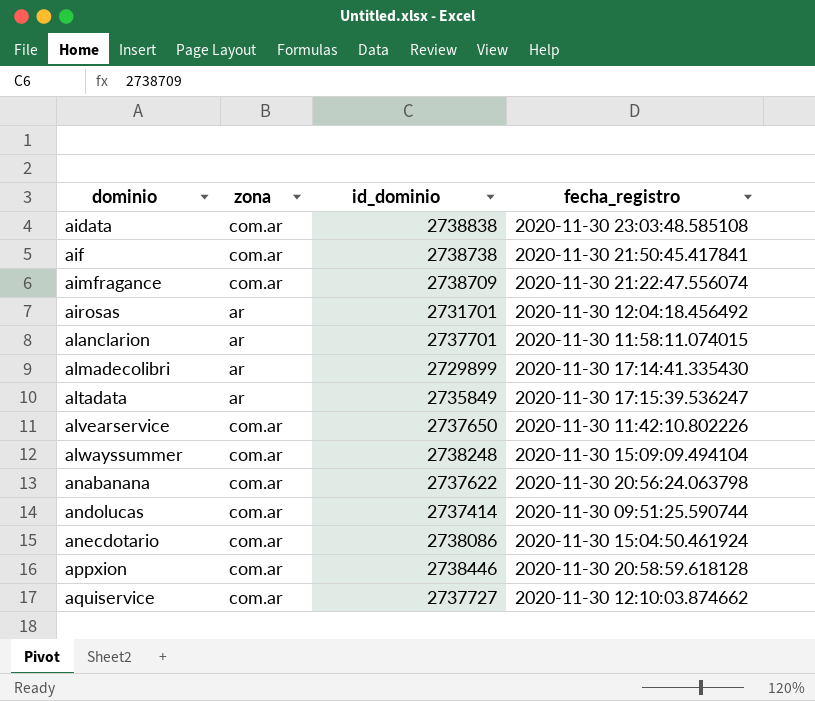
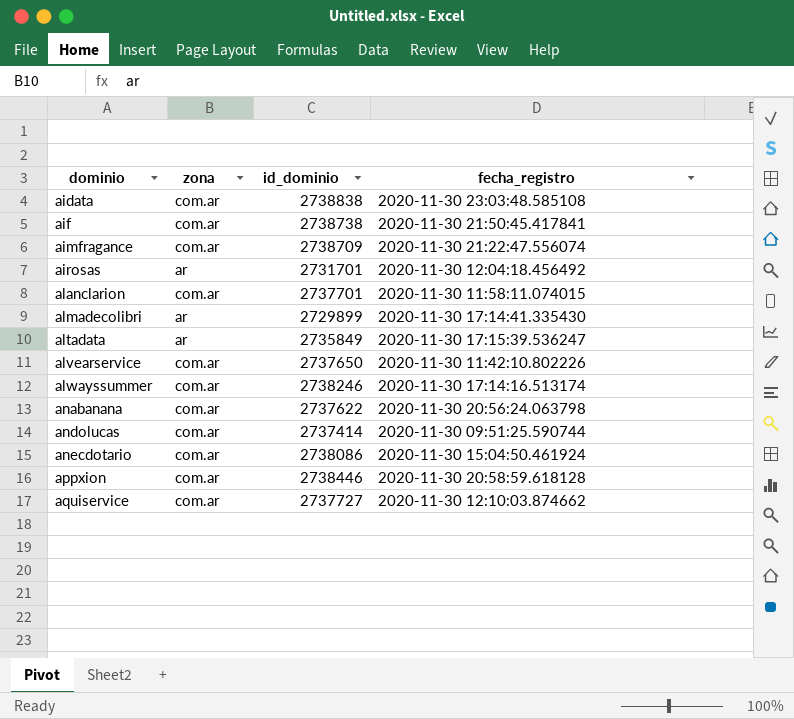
alanclarion | zona: ar -> com.ar
alwayssummer | id_dominio: 2738248 -> 2738246
alwayssummer | fecha_registro: 2020-11-30 15:09:09.494104 -> 2020-11-30 17:14:16.513174

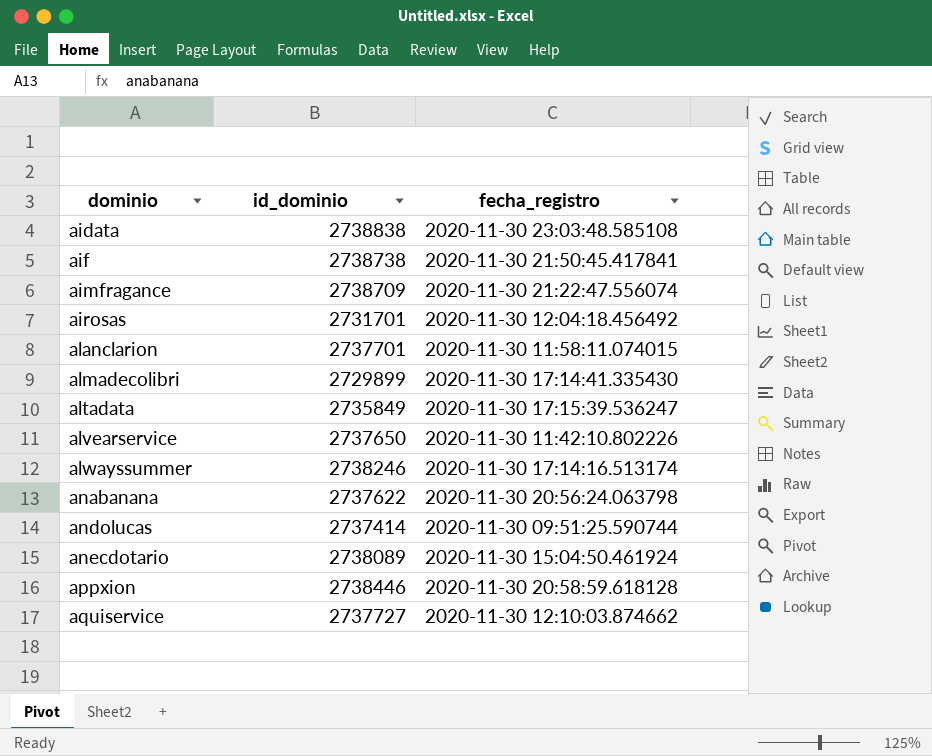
column zona | position: 2 -> none
anecdotario | id_dominio: 2738086 -> 2738089

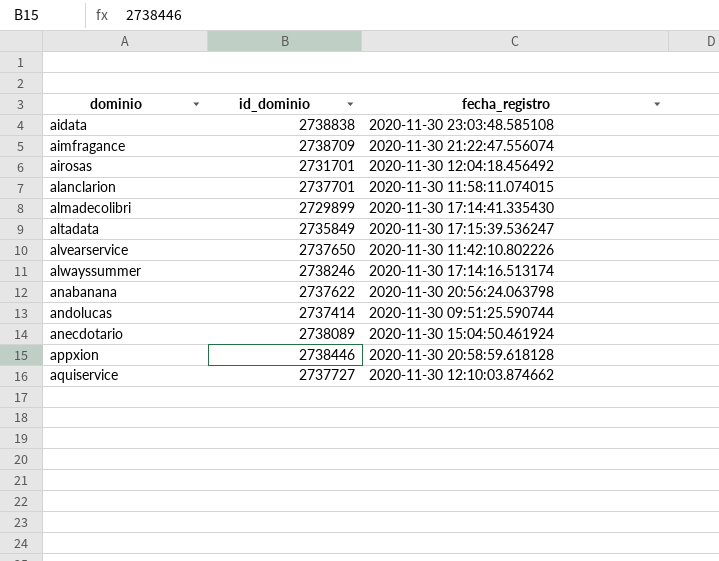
row aif: 2738738 | 2020-11-30 21:50:45.417841 -> none

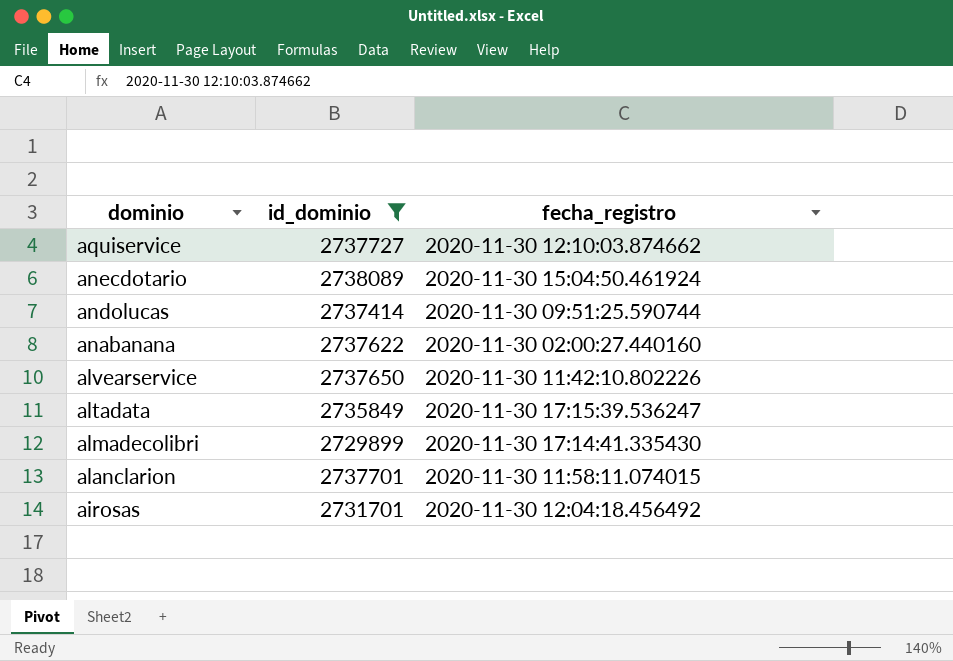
filter: none -> id_dominio <= 2738089
row order: dominio ascending -> dominio descending
anabanana | fecha_registro: 2020-11-30 20:56:24.063798 -> 2020-11-30 02:00:27.440160

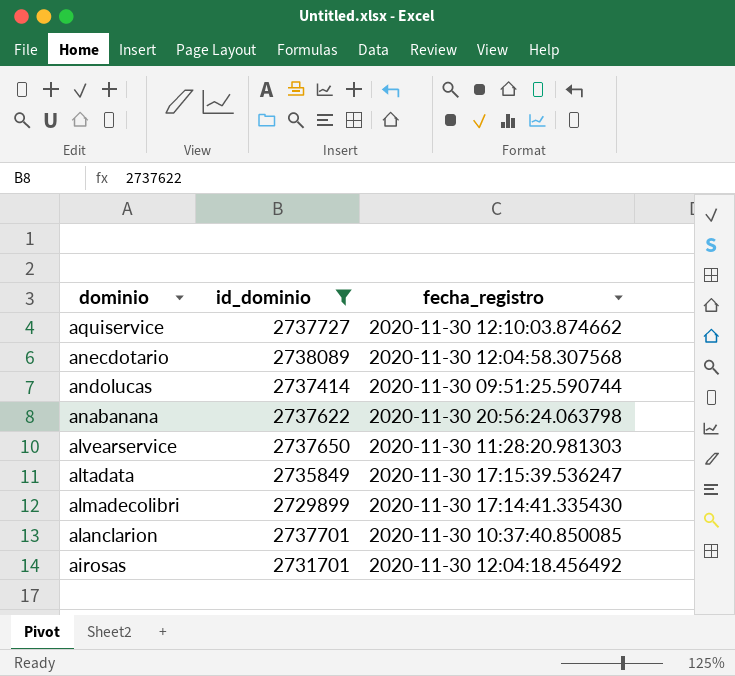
anecdotario | fecha_registro: 2020-11-30 15:04:50.461924 -> 2020-11-30 12:04:58.307568
anabanana | fecha_registro: 2020-11-30 02:00:27.440160 -> 2020-11-30 20:56:24.063798
alvearservice | fecha_registro: 2020-11-30 11:42:10.802226 -> 2020-11-30 11:28:20.981303
alanclarion | fecha_registro: 2020-11-30 11:58:11.074015 -> 2020-11-30 10:37:40.850085

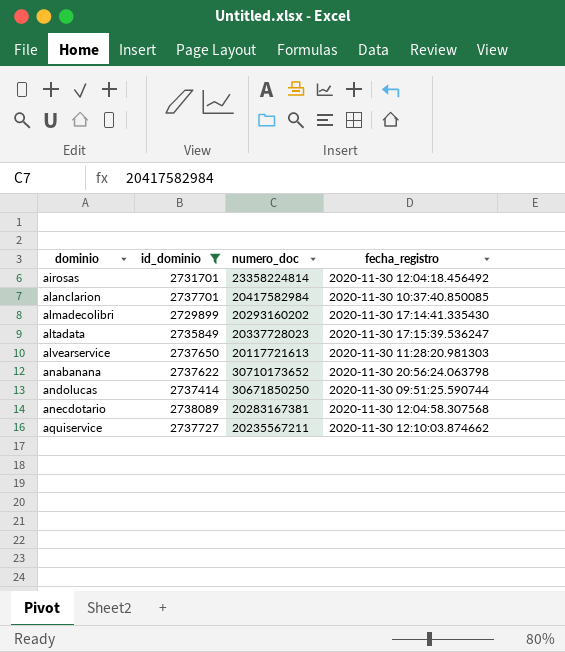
row order: dominio descending -> dominio ascending
column numero_doc | position: none -> 3

